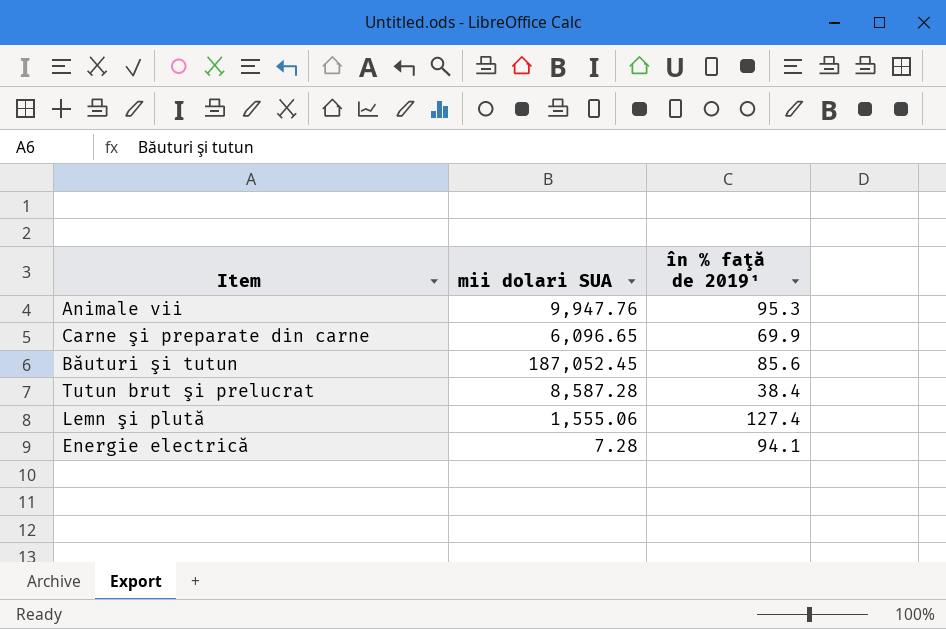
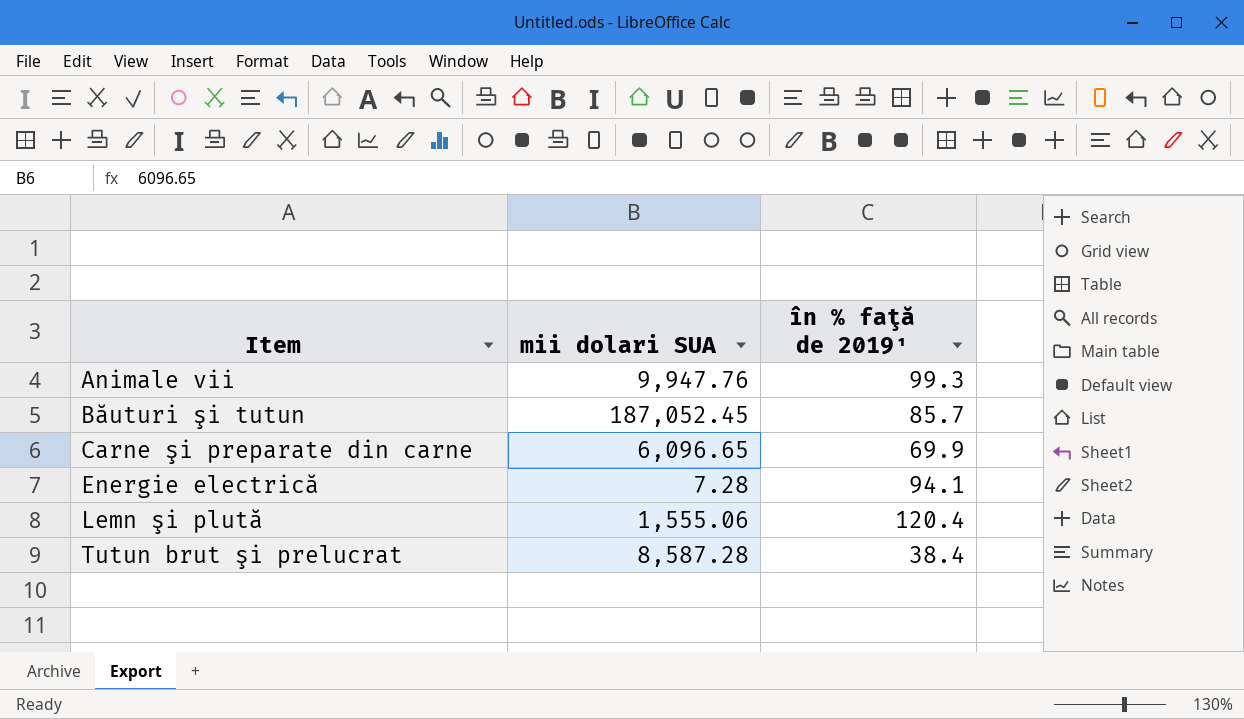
row order: none -> Item ascending
Animale vii | în % faţă de 2019¹: 95.3 -> 99.3
Băuturi şi tutun | în % faţă de 2019¹: 85.6 -> 85.7
Lemn şi plută | în % faţă de 2019¹: 127.4 -> 120.4

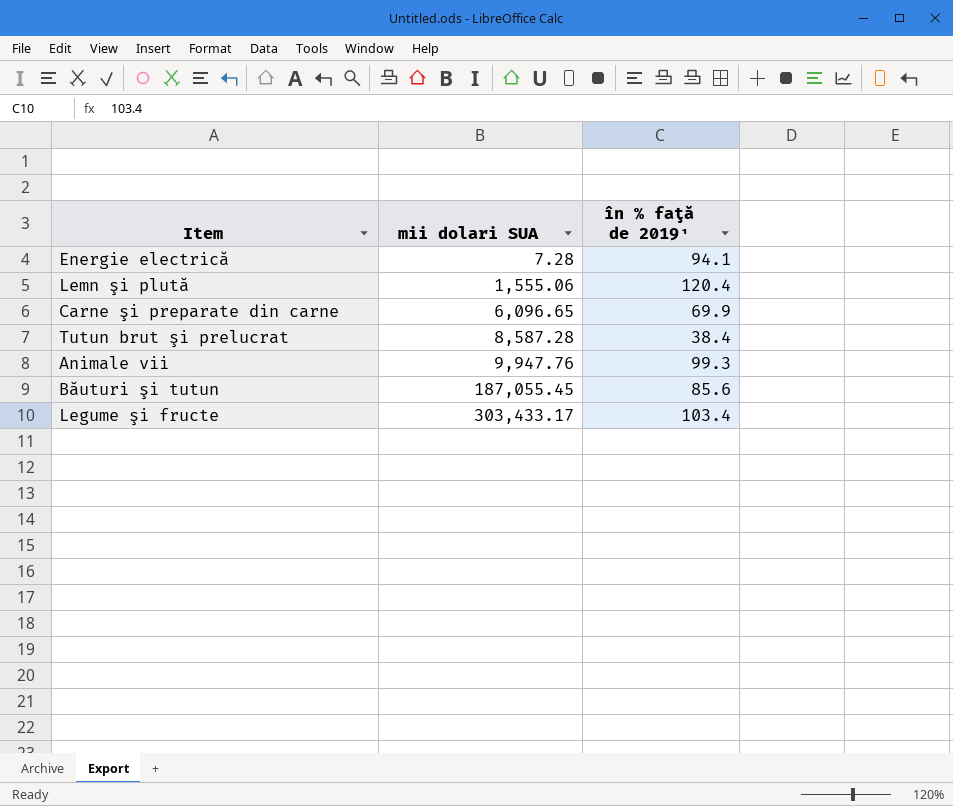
row order: Item ascending -> mii dolari SUA ascending
Băuturi şi tutun | mii dolari SUA: 187,052.45 -> 187,055.45
Băuturi şi tutun | în % faţă de 2019¹: 85.7 -> 85.6
row Legume şi fructe: none -> 303,433.17 | 103.4

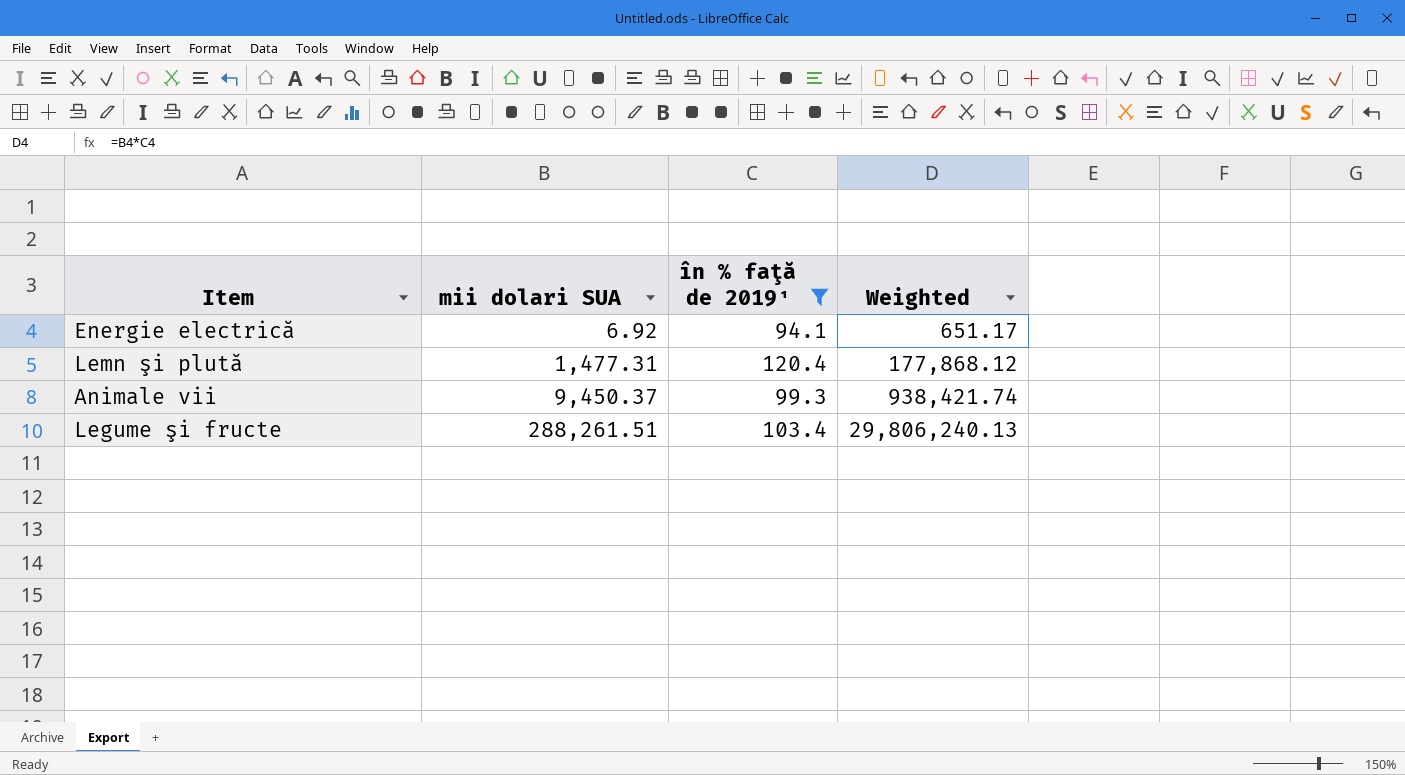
filter: none -> în % faţă de 2019¹ >= 94.1
column Weighted | formula: none -> [mii dolari SUA] * [în % faţă de 2019¹]
Energie electrică | mii dolari SUA: 7.28 -> 6.92
Lemn şi plută | mii dolari SUA: 1,555.06 -> 1,477.31
Animale vii | mii dolari SUA: 9,947.76 -> 9,450.37
Legume şi fructe | mii dolari SUA: 303,433.17 -> 288,261.51

